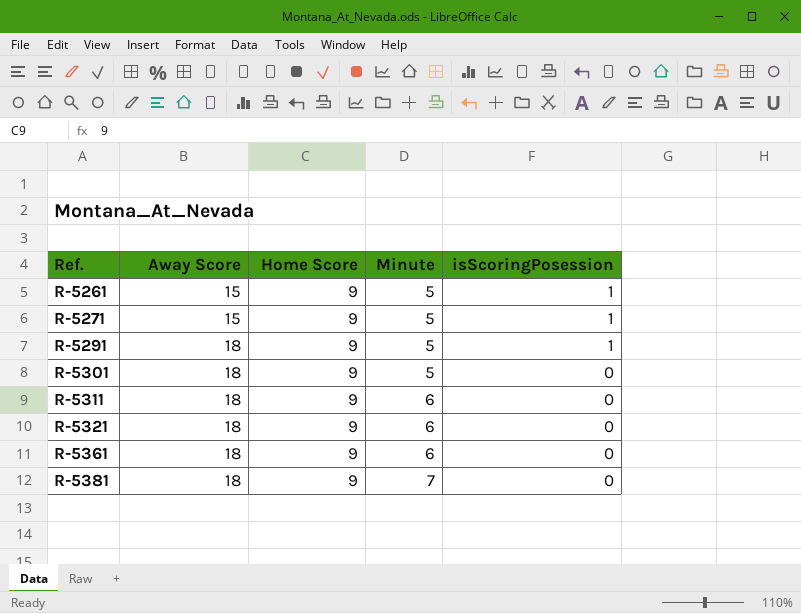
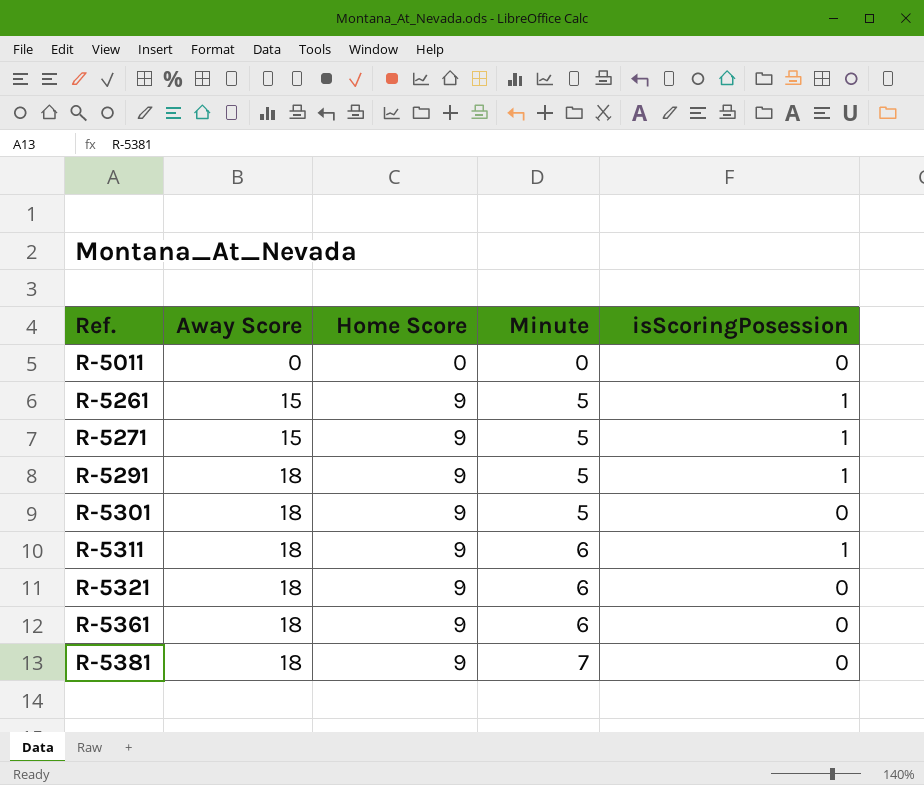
row R-5011: none -> 0 | 0 | 0 | 0
R-5311 | isScoringPosession: 0 -> 1

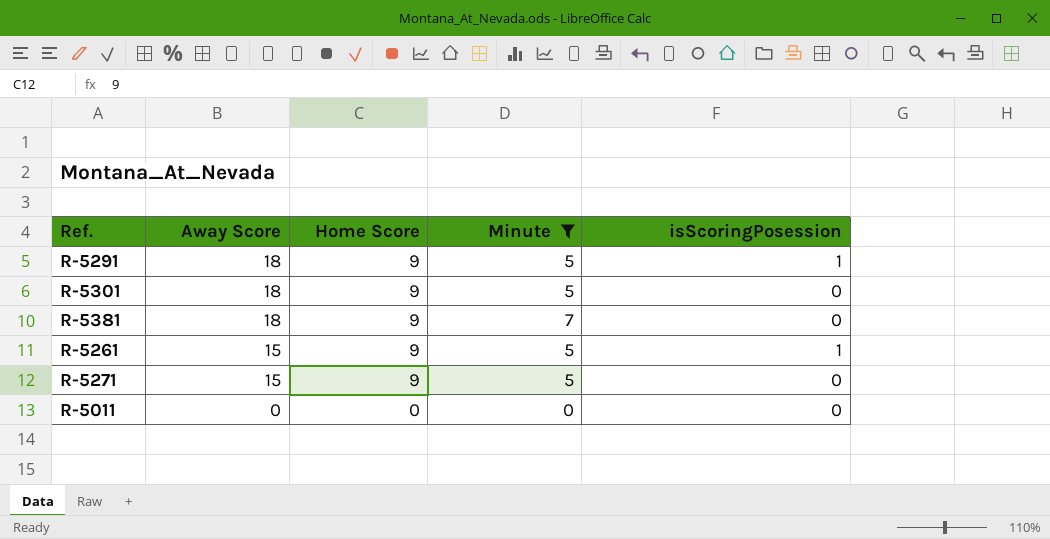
filter: none -> Minute != 6
row order: Ref. ascending -> Away Score descending
R-5271 | isScoringPosession: 1 -> 0

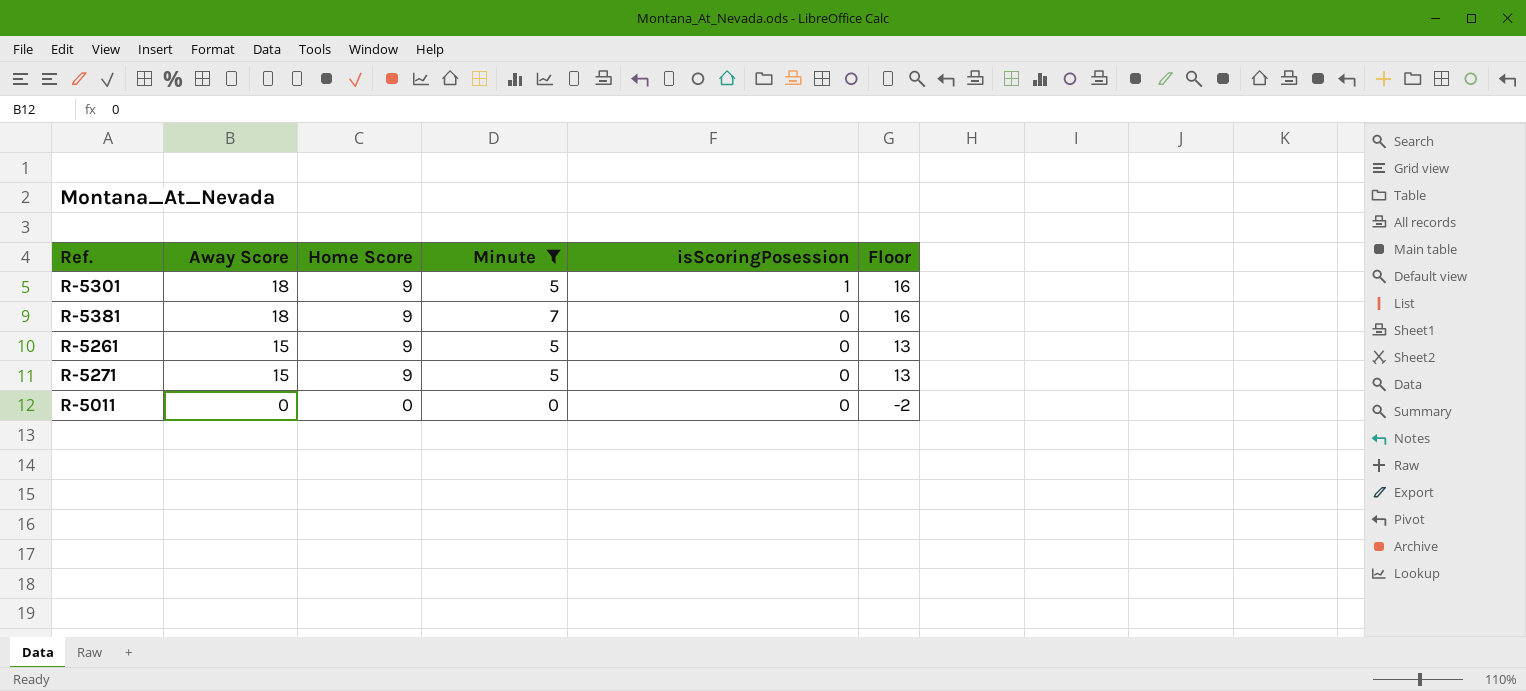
column Floor | formula: none -> [Away Score] - 2
row R-5291: 18 | 9 | 5 | 1 -> none
R-5301 | isScoringPosession: 0 -> 1
R-5261 | isScoringPosession: 1 -> 0

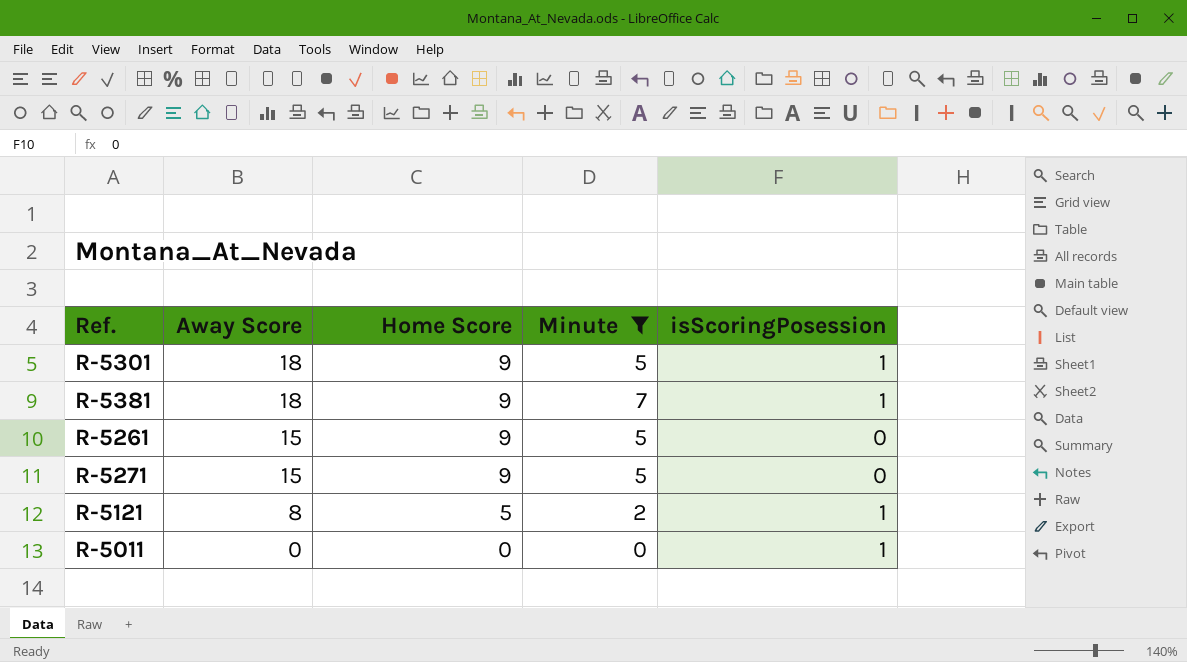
column Floor | formula: [Away Score] - 2 -> none
R-5381 | isScoringPosession: 0 -> 1
row R-5121: none -> 8 | 5 | 2 | 1
R-5011 | isScoringPosession: 0 -> 1

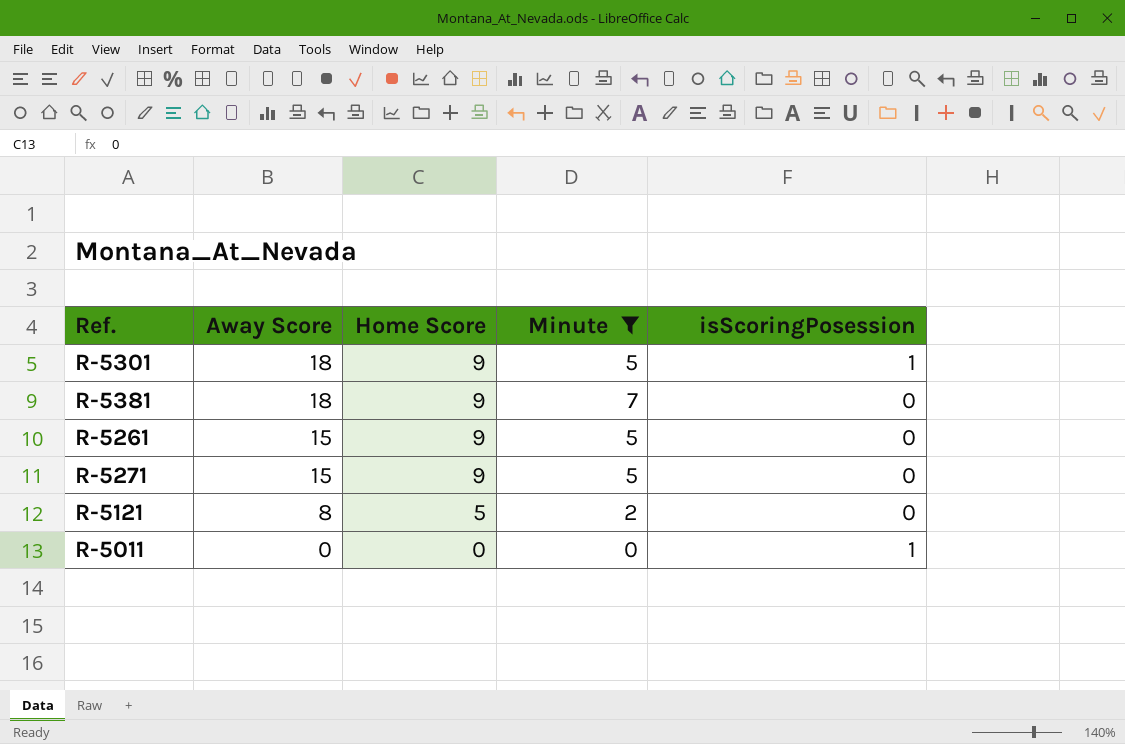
R-5381 | isScoringPosession: 1 -> 0
R-5121 | isScoringPosession: 1 -> 0

